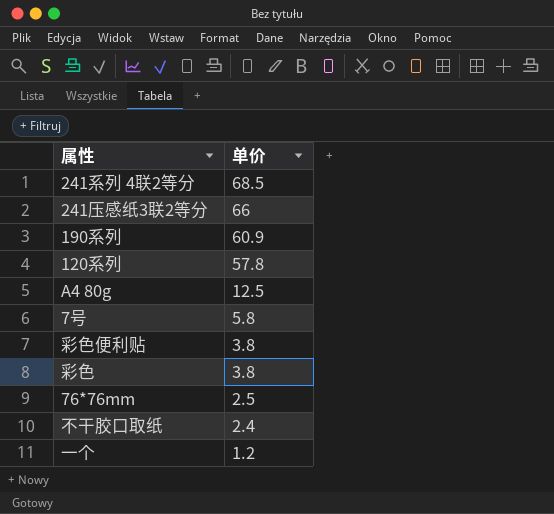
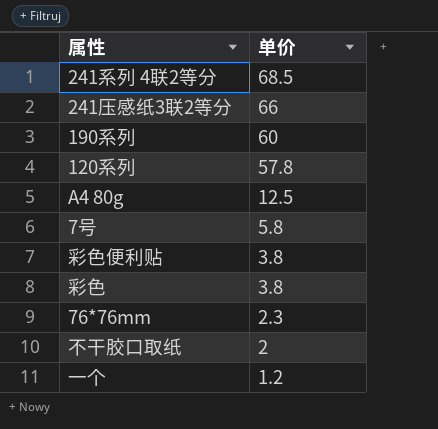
190系列 | 单价: 60.9 -> 60
76*76mm | 单价: 2.5 -> 2.3
不干胶口取纸 | 单价: 2.4 -> 2

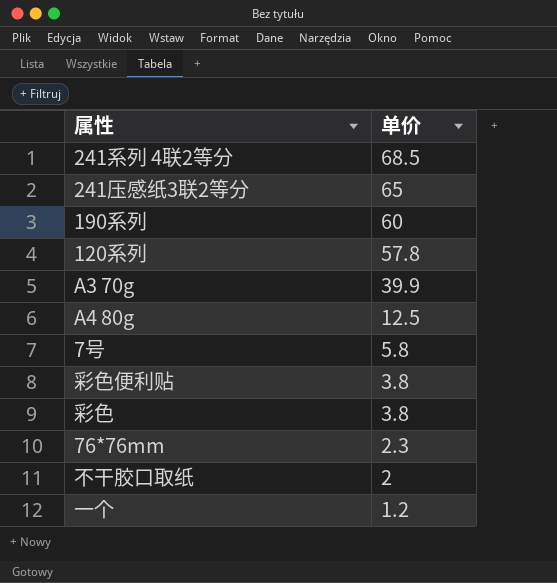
241压感纸3联2等分 | 单价: 66 -> 65
row A3 70g: none -> 39.9

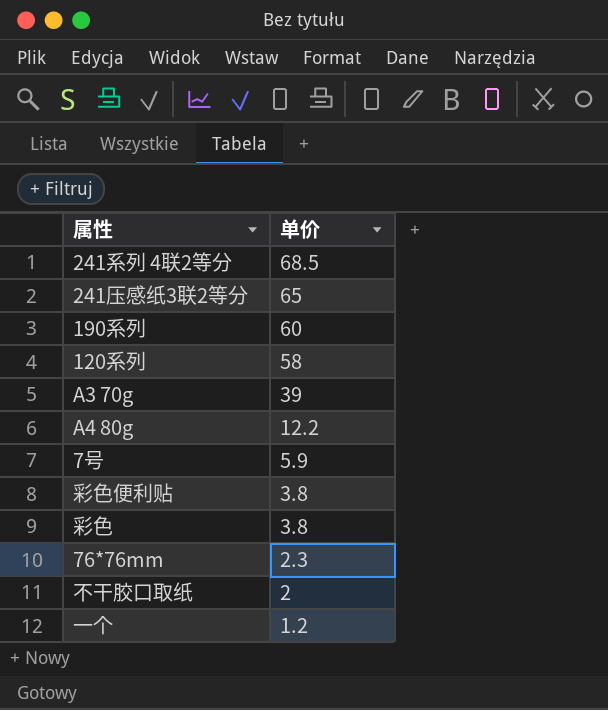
120系列 | 单价: 57.8 -> 58
A3 70g | 单价: 39.9 -> 39
A4 80g | 单价: 12.5 -> 12.2
7号 | 单价: 5.8 -> 5.9

